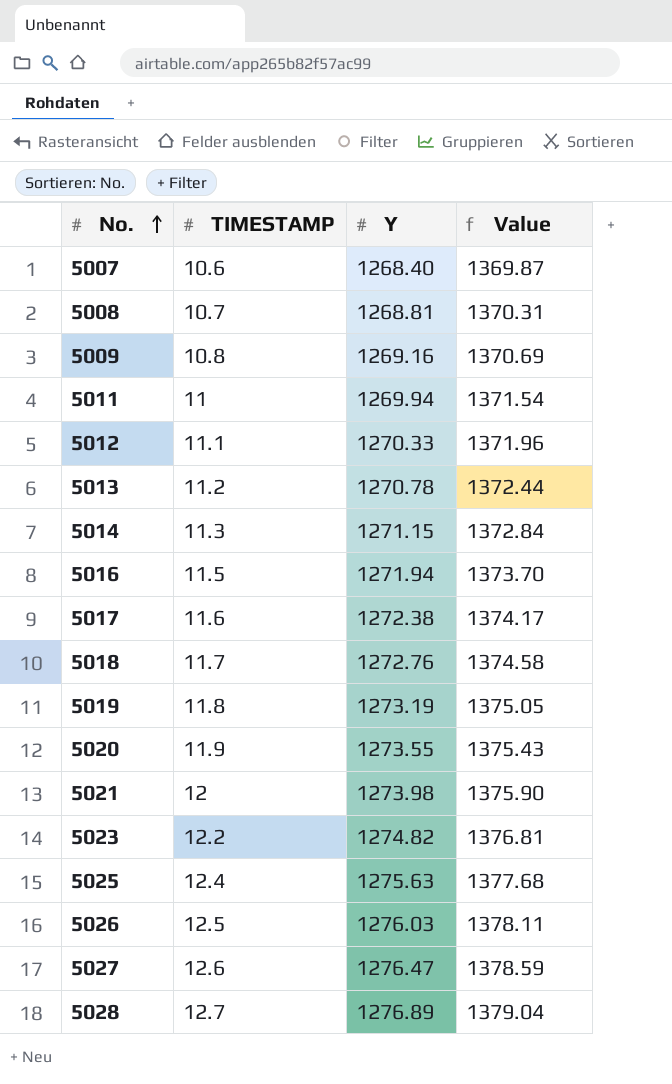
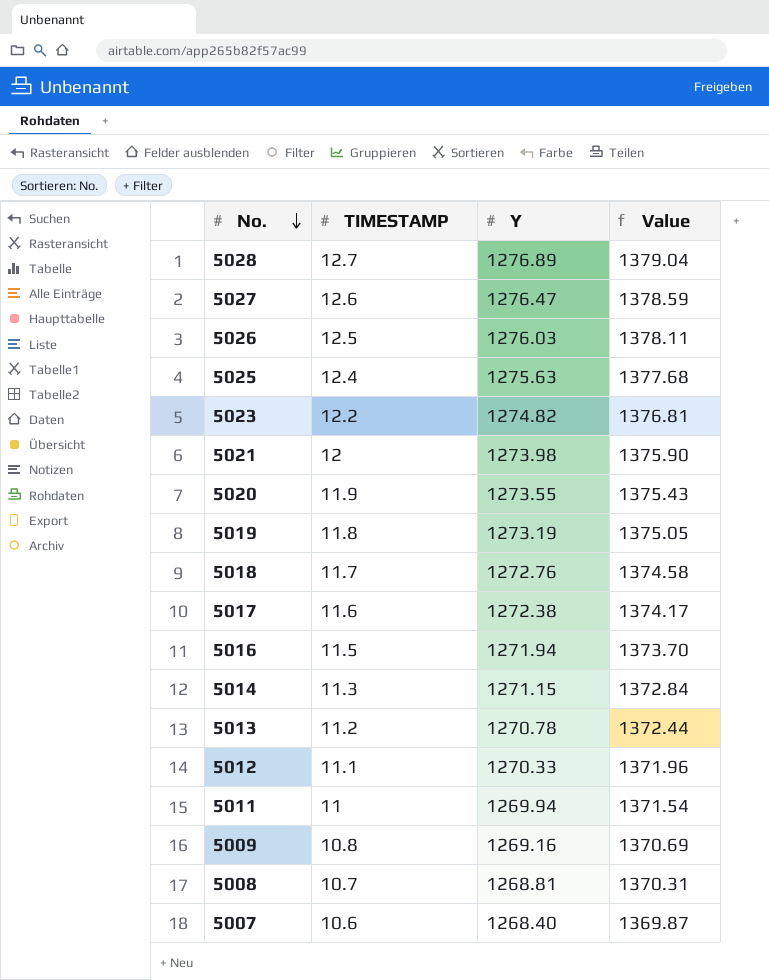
row order: No. ascending -> No. descending

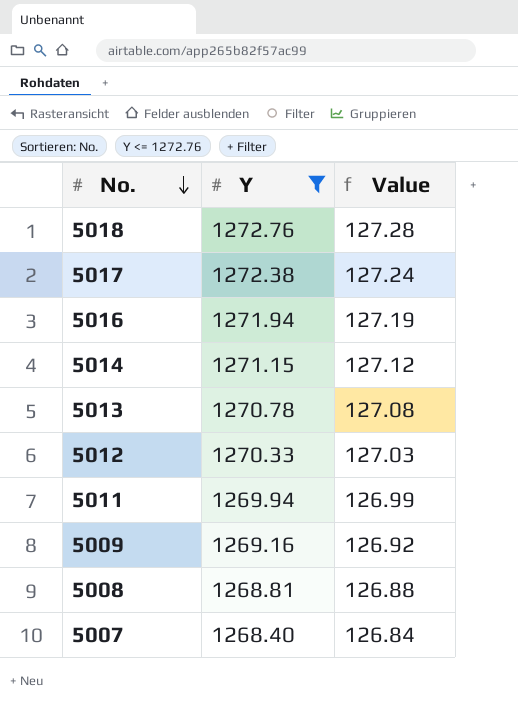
filter: none -> Y <= 1272.76
column TIMESTAMP | position: 2 -> none
column Value | formula: [Y] * 1.08 -> [Y] * 0.1

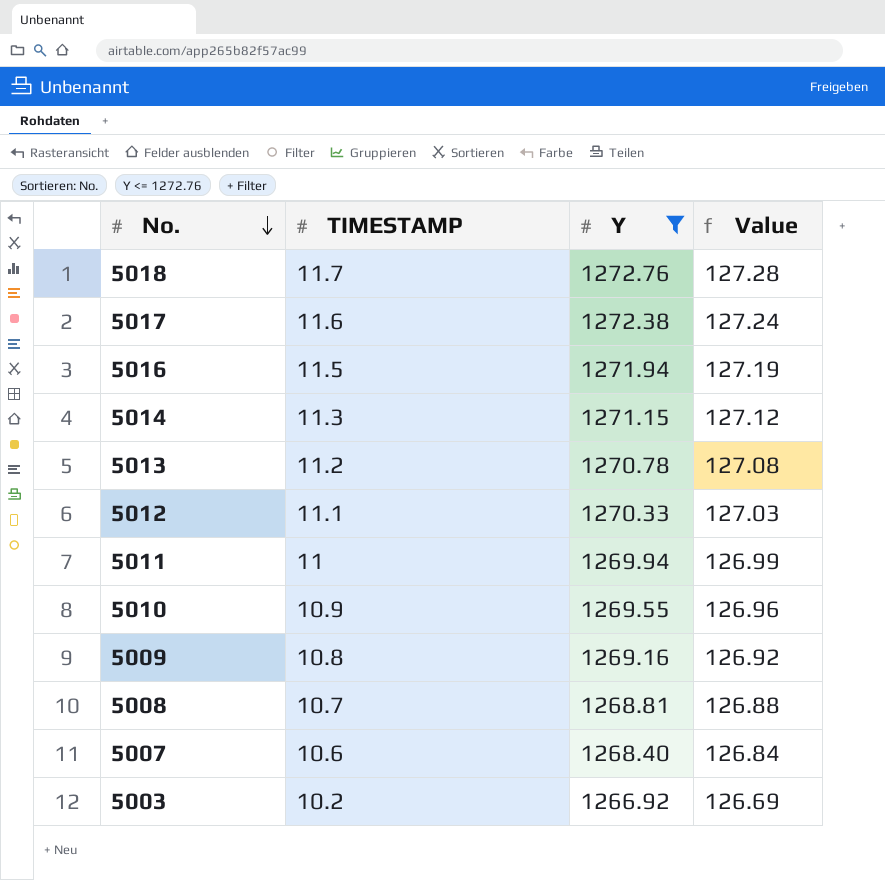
column TIMESTAMP | position: none -> 2
row 5010: none -> 10.9 | 1269.55 | 126.96
row 5003: none -> 10.2 | 1266.92 | 126.69

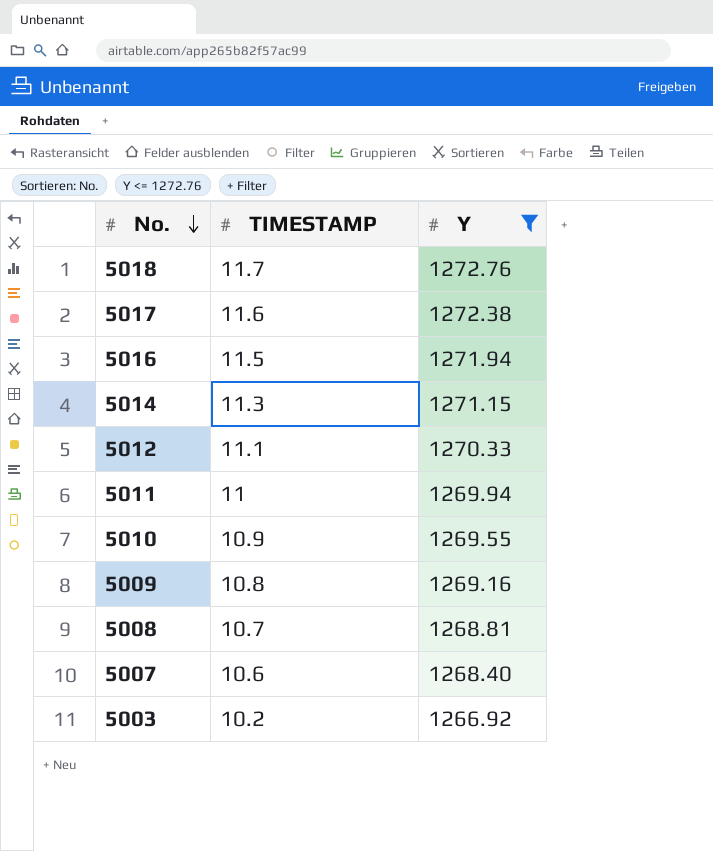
column Value | formula: [Y] * 0.1 -> none
row 5013: 11.2 | 1270.78 | 127.08 -> none

